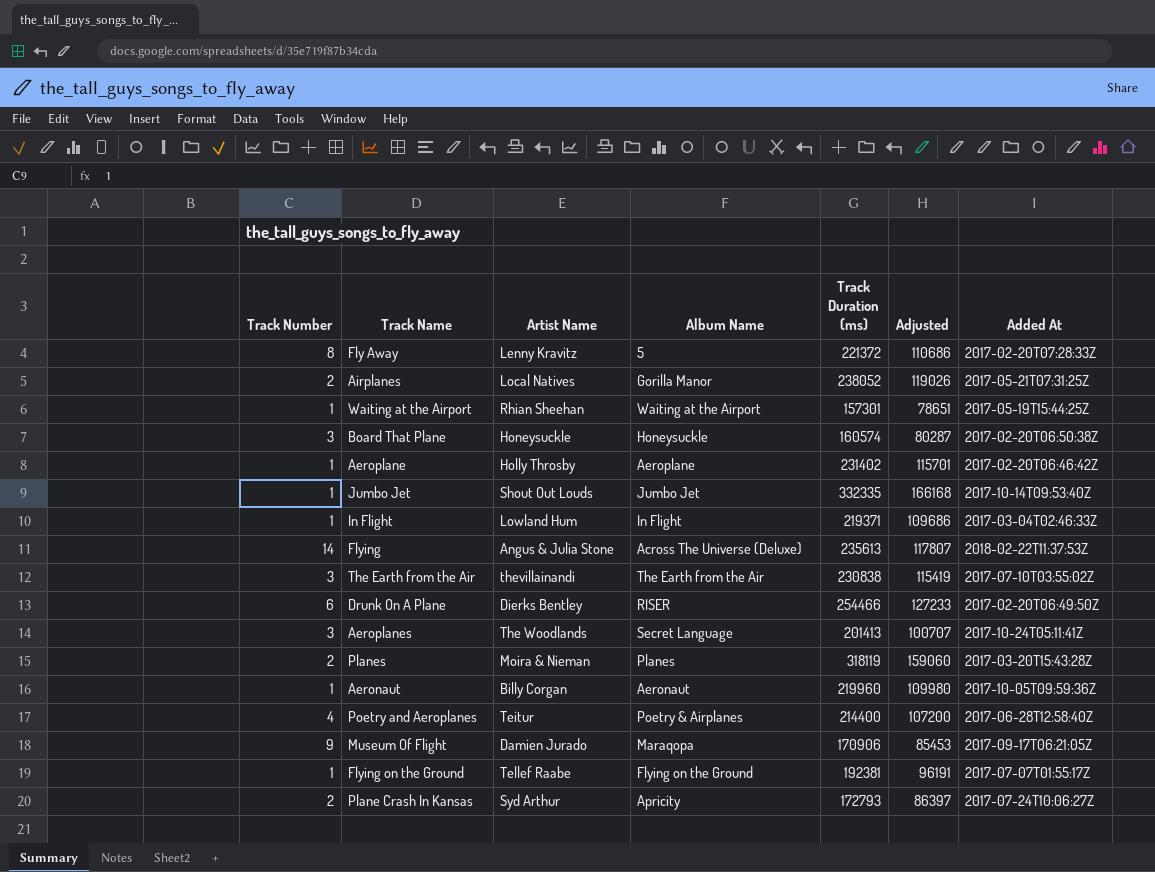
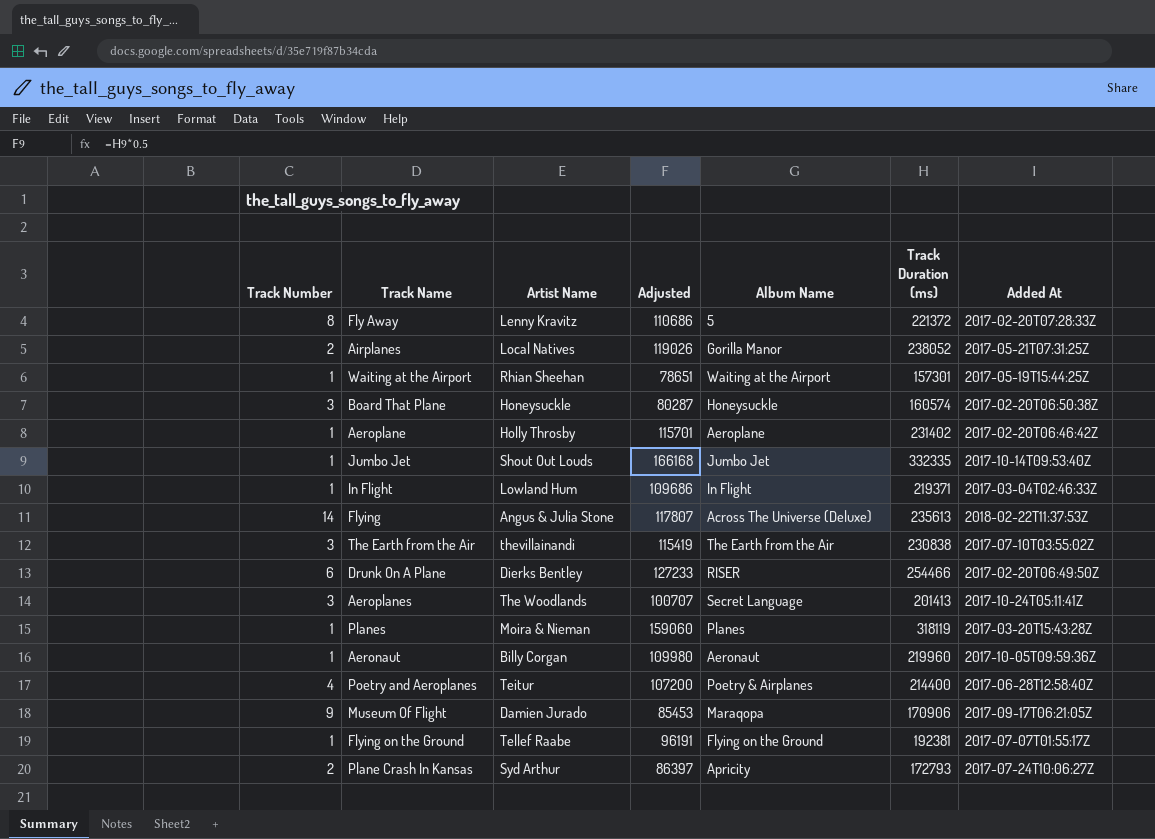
column Adjusted | position: 6 -> 4
Planes | Track Number: 2 -> 1

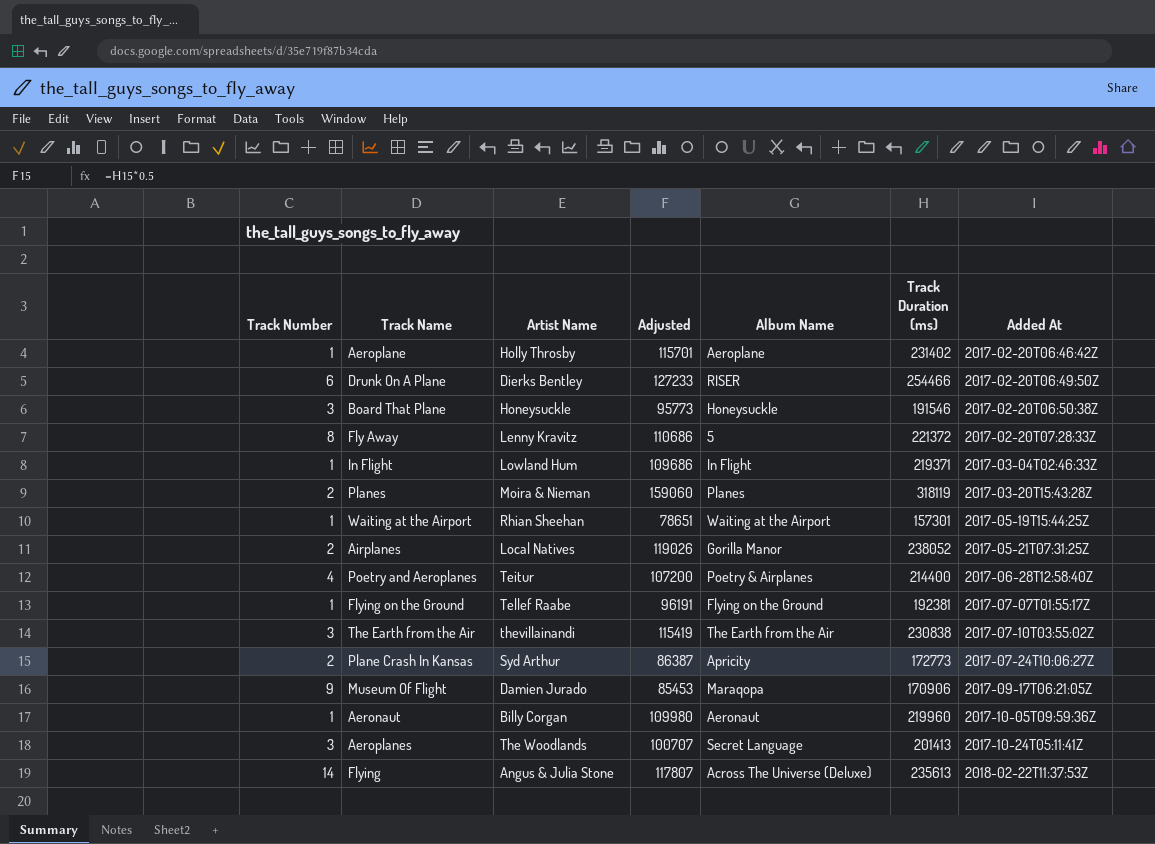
row order: none -> Added At ascending
row Jumbo Jet: 1 | Shout Out Louds | 166168 | Jumbo Jet | 332335 | 2017-10-14T09:53:40Z -> none
Board That Plane | Adjusted: 80287 -> 95773
Board That Plane | Track Duration (ms): 160574 -> 191546
Planes | Track Number: 1 -> 2
Plane Crash In Kansas | Adjusted: 86397 -> 86387
Plane Crash In Kansas | Track Duration (ms): 172793 -> 172773

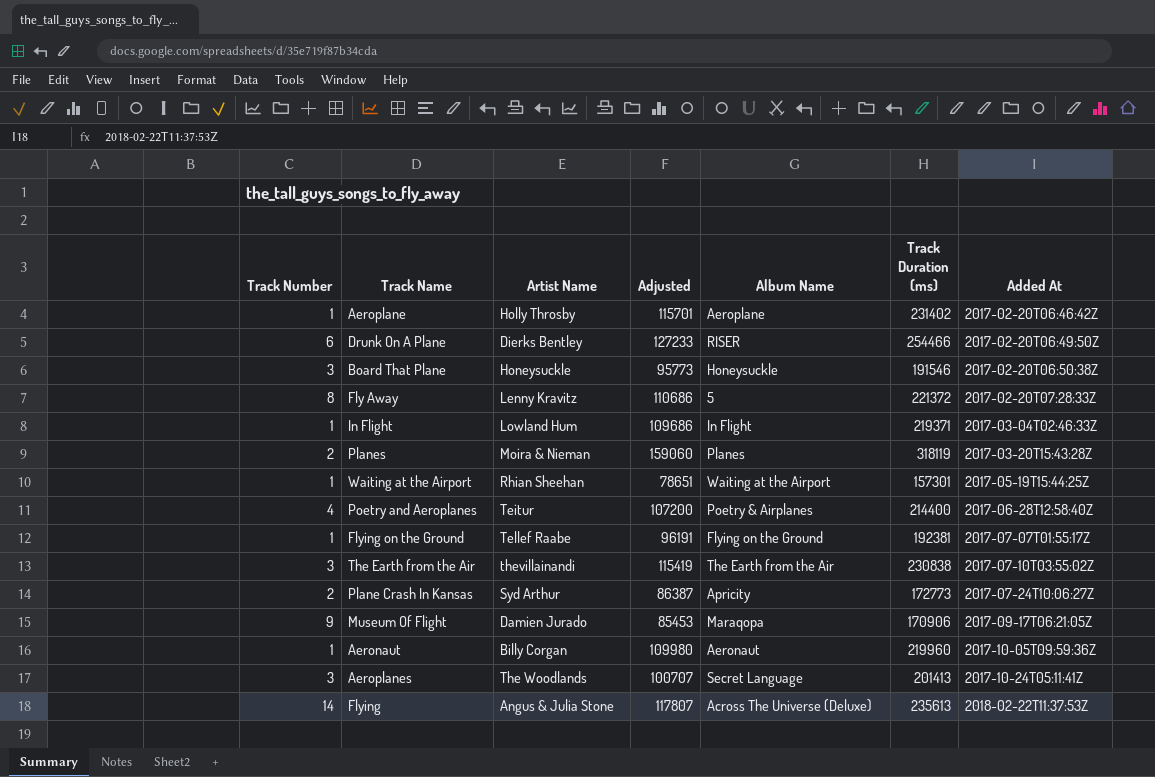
row Airplanes: 2 | Local Natives | 119026 | Gorilla Manor | 238052 | 2017-05-21T07:31:25Z -> none

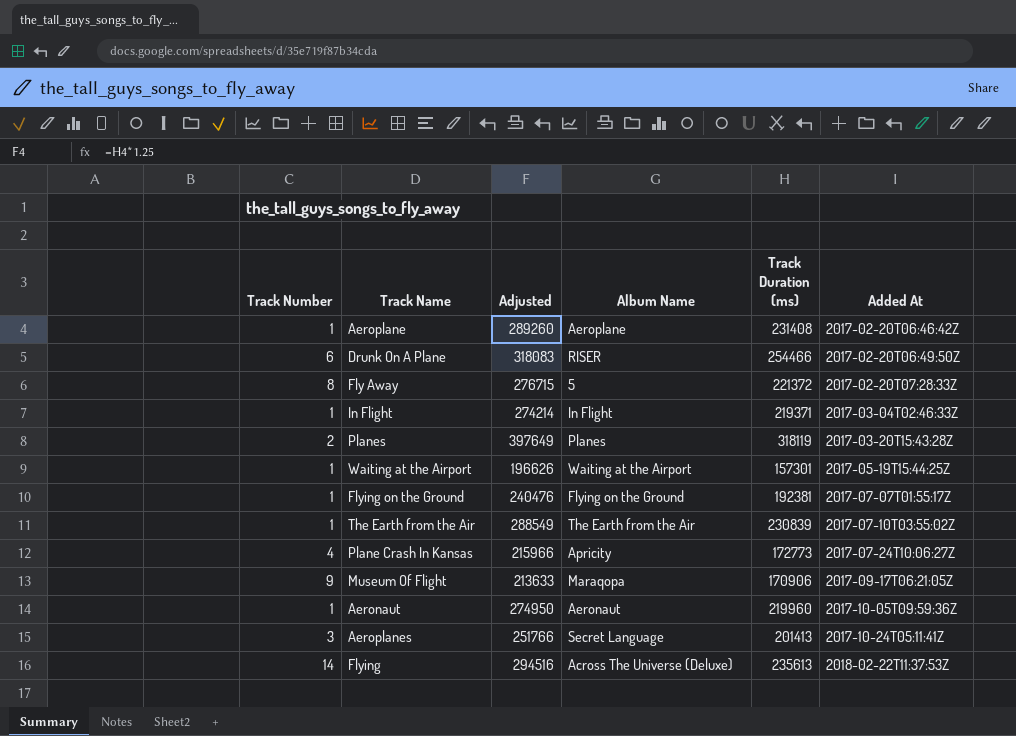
column Artist Name | position: 3 -> none
column Adjusted | formula: [Track Duration (ms)] * 0.5 -> [Track Duration (ms)] * 1.25
row Board That Plane: 3 | Honeysuckle | 95773 | Honeysuckle | 191546 | 2017-02-20T06:50:38Z -> none
row Poetry and Aeroplanes: 4 | Teitur | 107200 | Poetry & Airplanes | 214400 | 2017-06-28T12:58:40Z -> none
Aeroplane | Track Duration (ms): 231402 -> 231408
The Earth from the Air | Track Number: 3 -> 1
The Earth from the Air | Track Duration (ms): 230838 -> 230839
Plane Crash In Kansas | Track Number: 2 -> 4

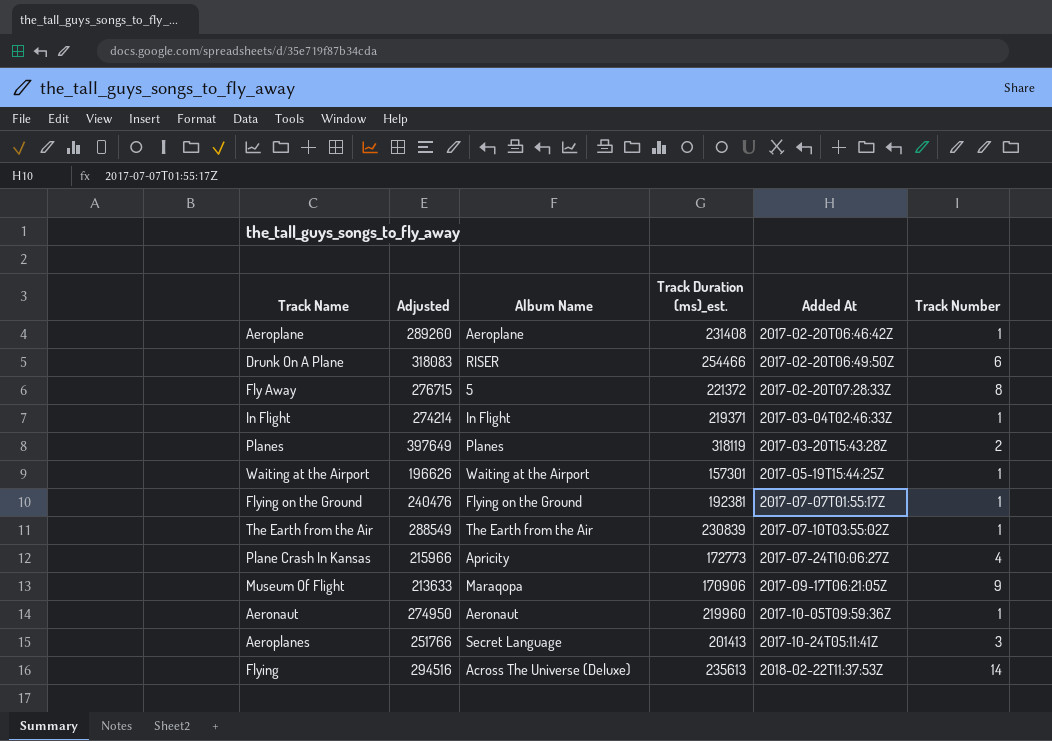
column name: Track Duration (ms) -> Track Duration (ms)_est.
column Track Number | position: 1 -> 6

